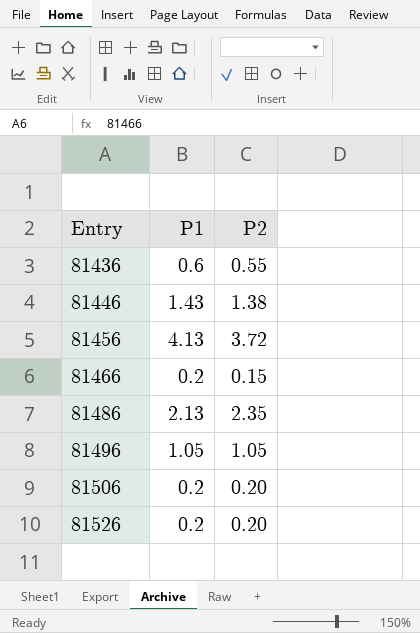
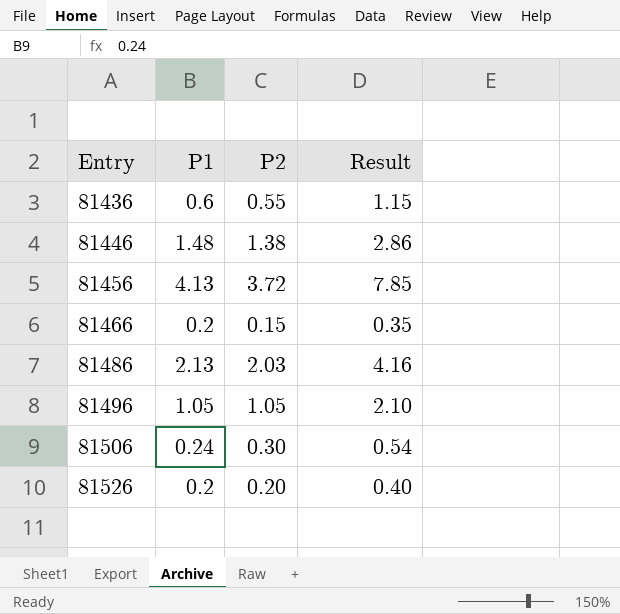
column Result | formula: none -> [P1] + [P2]
81446 | P1: 1.43 -> 1.48
81486 | P2: 2.35 -> 2.03
81506 | P1: 0.2 -> 0.24
81506 | P2: 0.20 -> 0.30

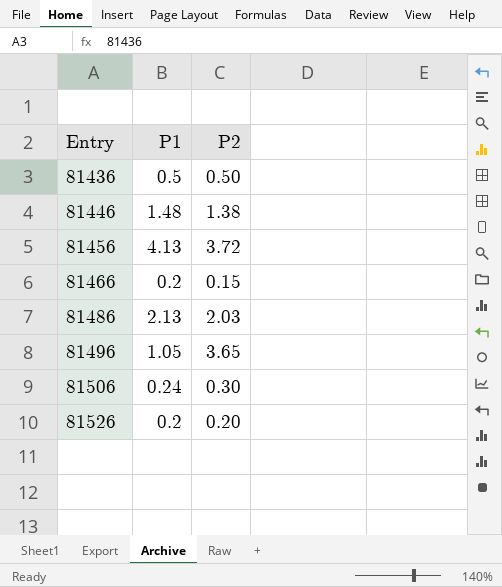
column Result | formula: [P1] + [P2] -> none
81436 | P1: 0.6 -> 0.5
81436 | P2: 0.55 -> 0.50
81496 | P2: 1.05 -> 3.65

